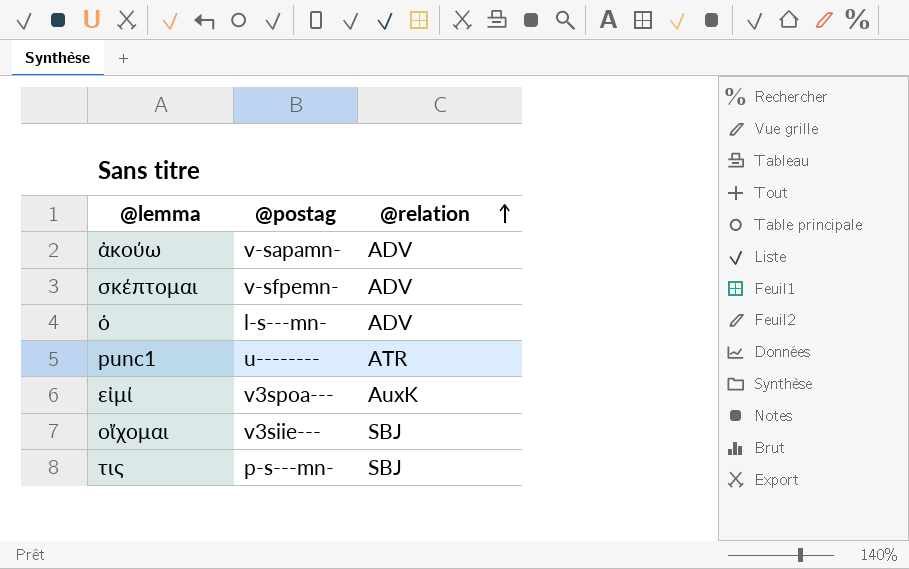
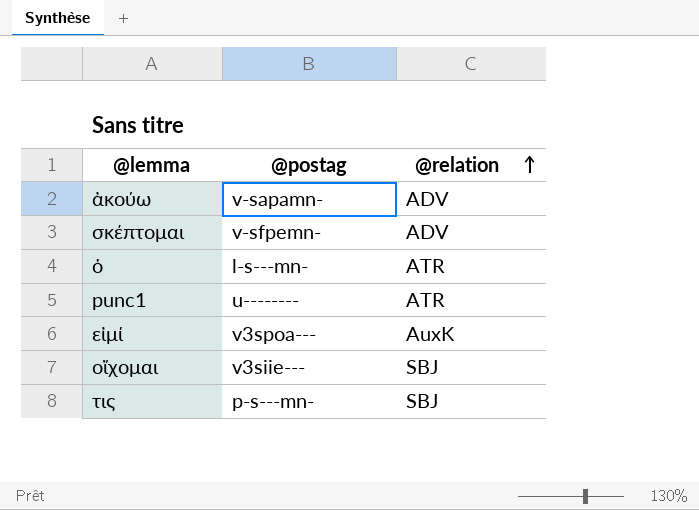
ὁ | @relation: ADV -> ATR

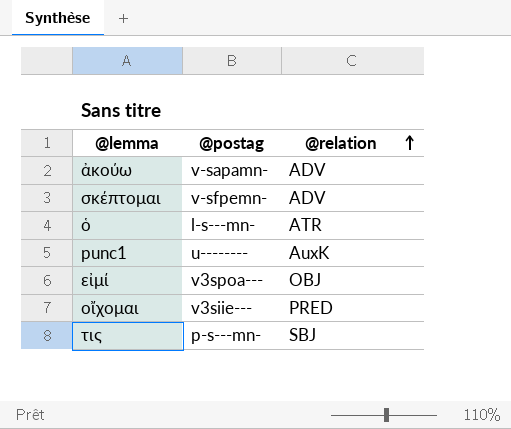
punc1 | @relation: ATR -> AuxK
εἰμί | @relation: AuxK -> OBJ
οἴχομαι | @relation: SBJ -> PRED

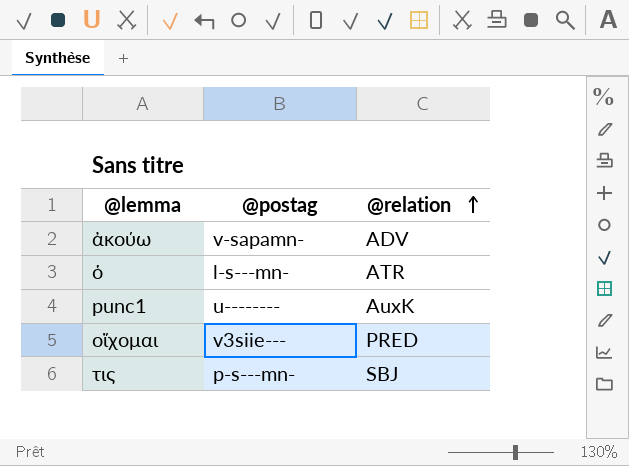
row σκέπτομαι: v-sfpemn- | ADV -> none
row εἰμί: v3spoa--- | OBJ -> none

